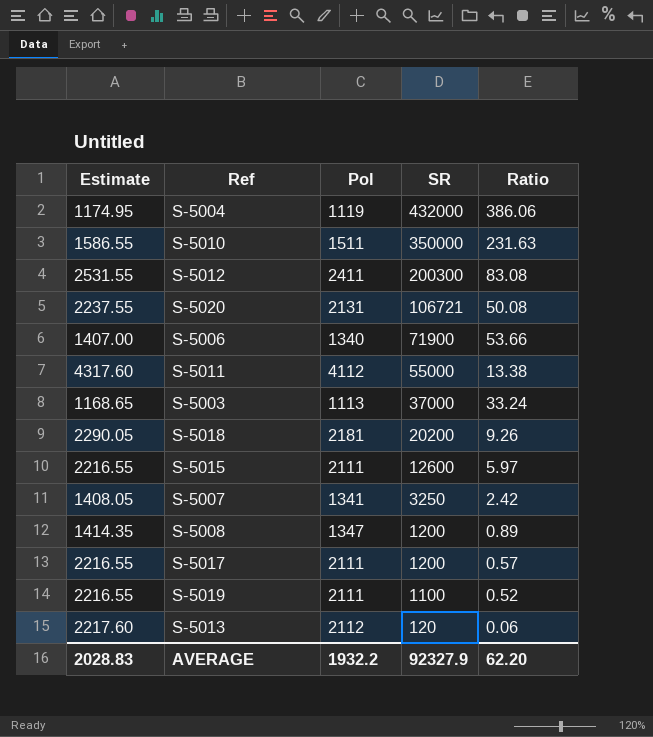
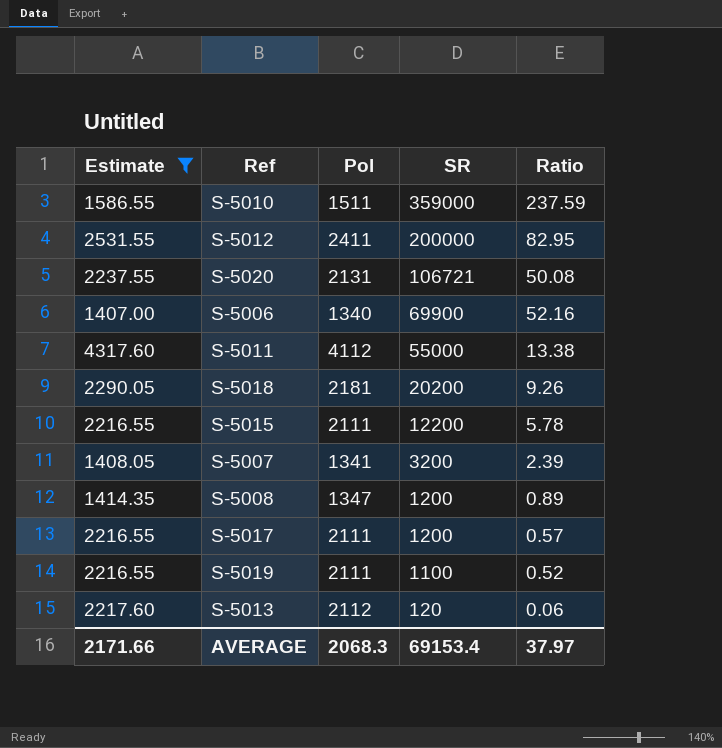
filter: none -> Estimate >= 1407.00
S-5010 | SR: 350000 -> 359000
S-5010 | Ratio: 231.63 -> 237.59
S-5012 | SR: 200300 -> 200000
S-5012 | Ratio: 83.08 -> 82.95
S-5006 | SR: 71900 -> 69900
S-5006 | Ratio: 53.66 -> 52.16
S-5015 | SR: 12600 -> 12200
S-5015 | Ratio: 5.97 -> 5.78
S-5007 | SR: 3250 -> 3200
S-5007 | Ratio: 2.42 -> 2.39
AVERAGE | Estimate: 2028.83 -> 2171.66
AVERAGE | Pol: 1932.2 -> 2068.3
AVERAGE | SR: 92327.9 -> 69153.4
AVERAGE | Ratio: 62.20 -> 37.97

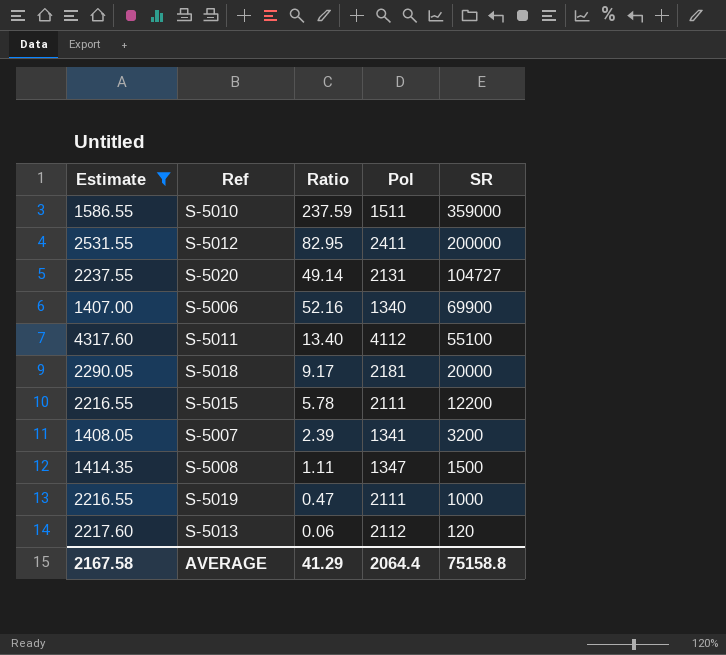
column Ratio | position: 5 -> 3
row S-5017: 2216.55 | 2111 | 1200 | 0.57 -> none
S-5020 | Ratio: 50.08 -> 49.14
S-5020 | SR: 106721 -> 104727
S-5011 | Ratio: 13.38 -> 13.40
S-5011 | SR: 55000 -> 55100
S-5018 | Ratio: 9.26 -> 9.17
S-5018 | SR: 20200 -> 20000
S-5008 | Ratio: 0.89 -> 1.11
S-5008 | SR: 1200 -> 1500
S-5019 | Ratio: 0.52 -> 0.47
S-5019 | SR: 1100 -> 1000
AVERAGE | Estimate: 2171.66 -> 2167.58
AVERAGE | Ratio: 37.97 -> 41.29
AVERAGE | Pol: 2068.3 -> 2064.4
AVERAGE | SR: 69153.4 -> 75158.8

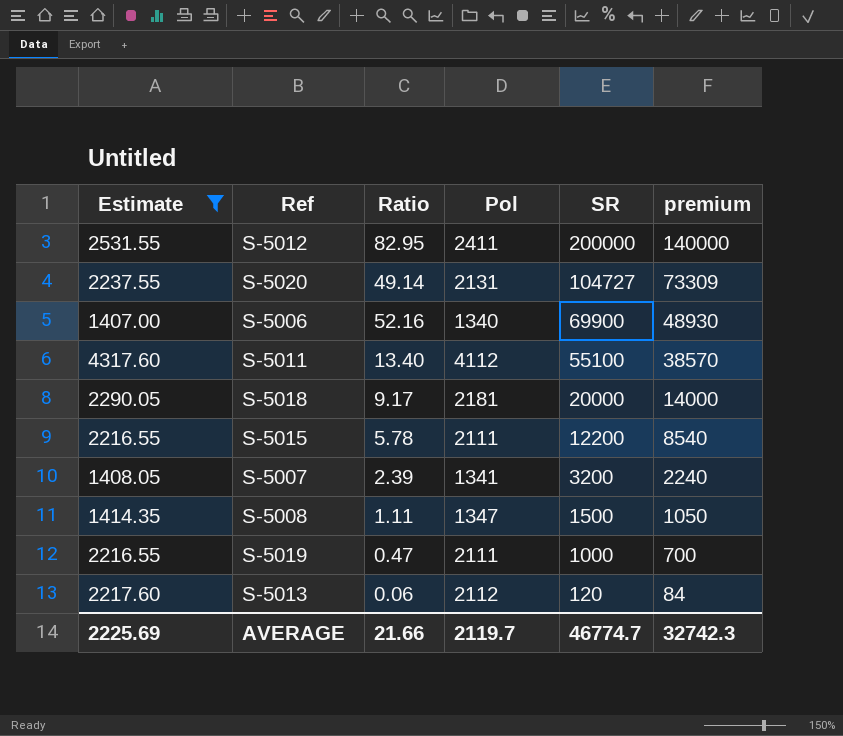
column premium | formula: none -> [SR] * 0.7
row S-5010: 1586.55 | 237.59 | 1511 | 359000 -> none
AVERAGE | Estimate: 2167.58 -> 2225.69
AVERAGE | Ratio: 41.29 -> 21.66
AVERAGE | Pol: 2064.4 -> 2119.7
AVERAGE | SR: 75158.8 -> 46774.7

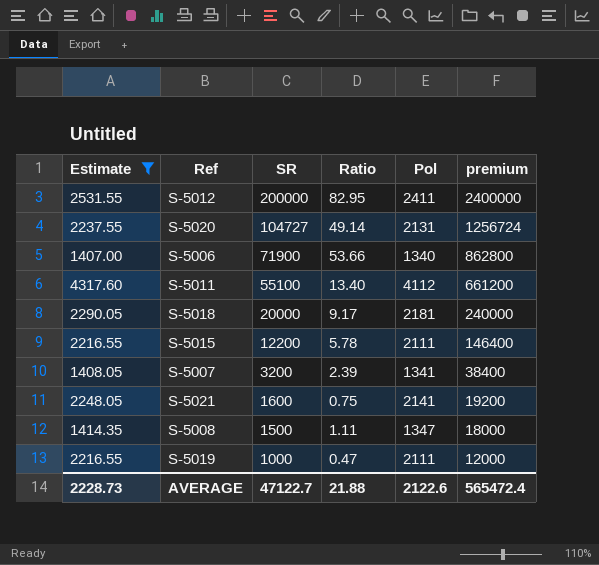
column SR | position: 5 -> 3
column premium | formula: [SR] * 0.7 -> [SR] * 12
row S-5013: 2217.60 | 0.06 | 2112 | 120 | 84 -> none
S-5006 | SR: 69900 -> 71900
S-5006 | Ratio: 52.16 -> 53.66
row S-5021: none -> 2248.05 | 1600 | 0.75 | 2141 | 19200
AVERAGE | Estimate: 2225.69 -> 2228.73
AVERAGE | SR: 46774.7 -> 47122.7
AVERAGE | Ratio: 21.66 -> 21.88
AVERAGE | Pol: 2119.7 -> 2122.6
AVERAGE | premium: 32742.3 -> 565472.4

